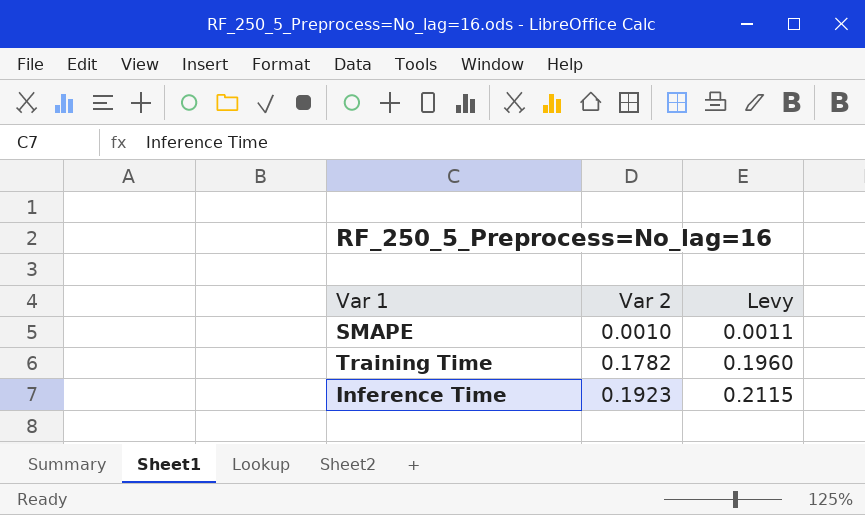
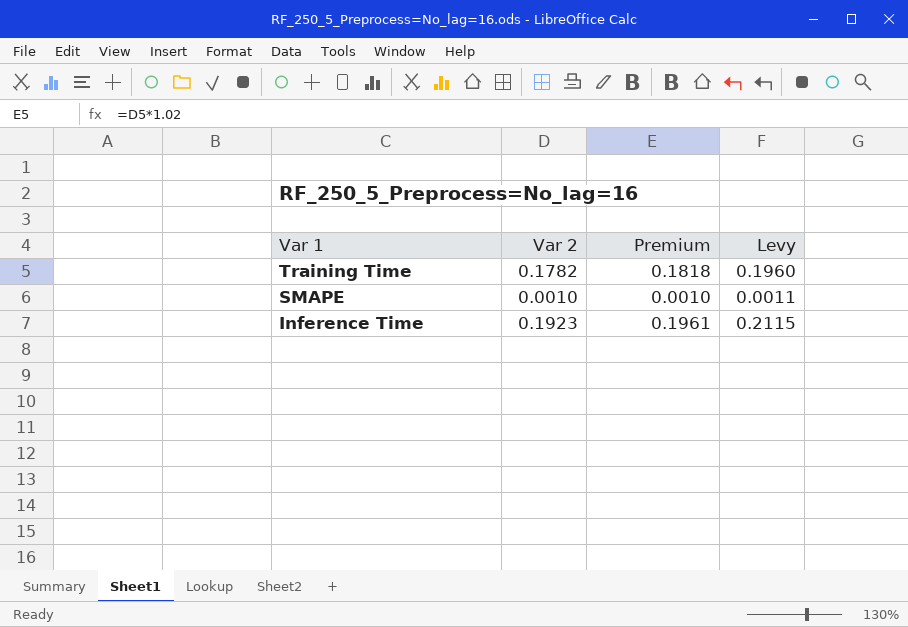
row order: Var 2 ascending -> Var 1 descending
column Premium | formula: none -> [Var 2] * 1.02

